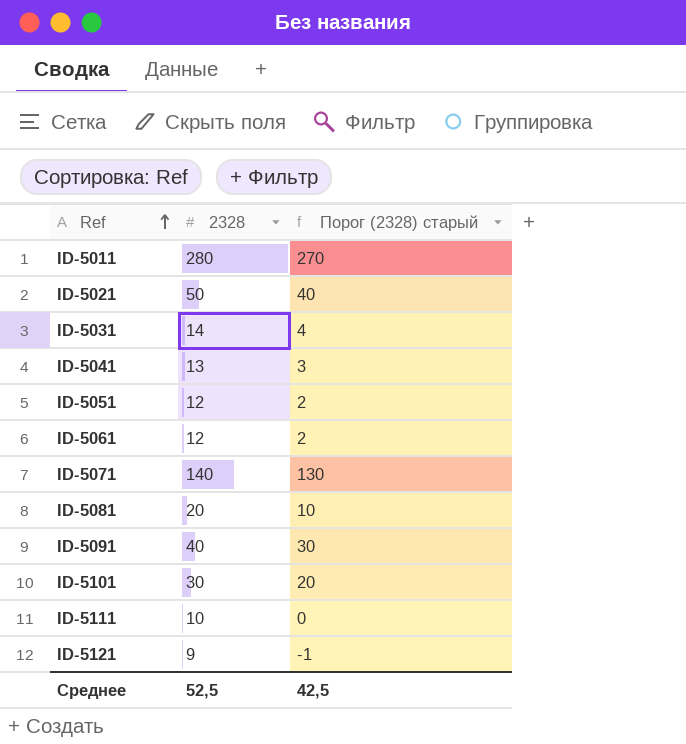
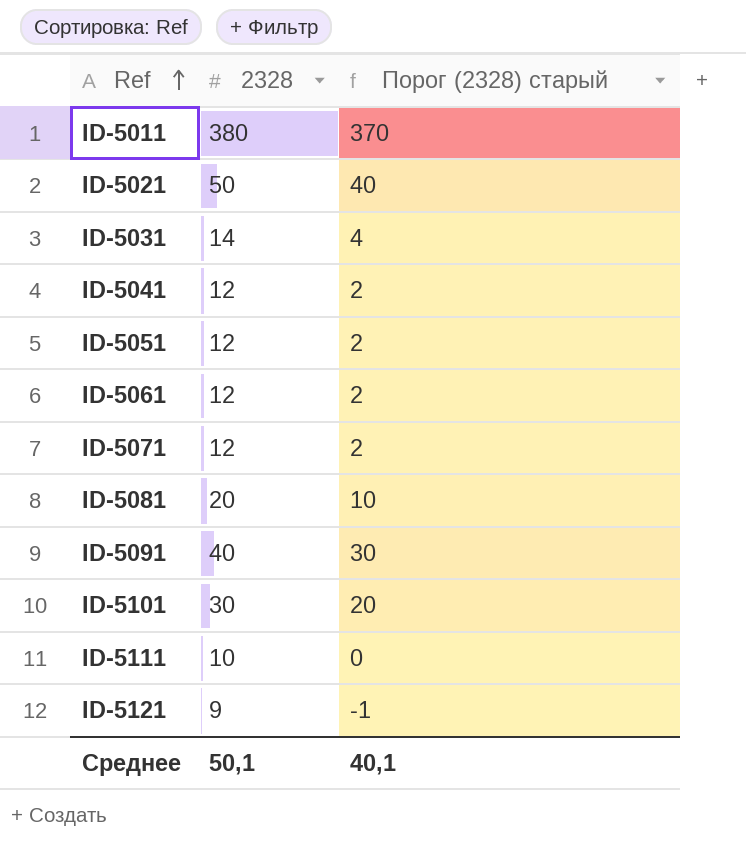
ID-5011 | 2328: 280 -> 380
ID-5011 | Порог (2328) старый: 270 -> 370
ID-5041 | 2328: 13 -> 12
ID-5041 | Порог (2328) старый: 3 -> 2
ID-5071 | 2328: 140 -> 12
ID-5071 | Порог (2328) старый: 130 -> 2
Среднее | 2328: 52,5 -> 50,1
Среднее | Порог (2328) старый: 42,5 -> 40,1

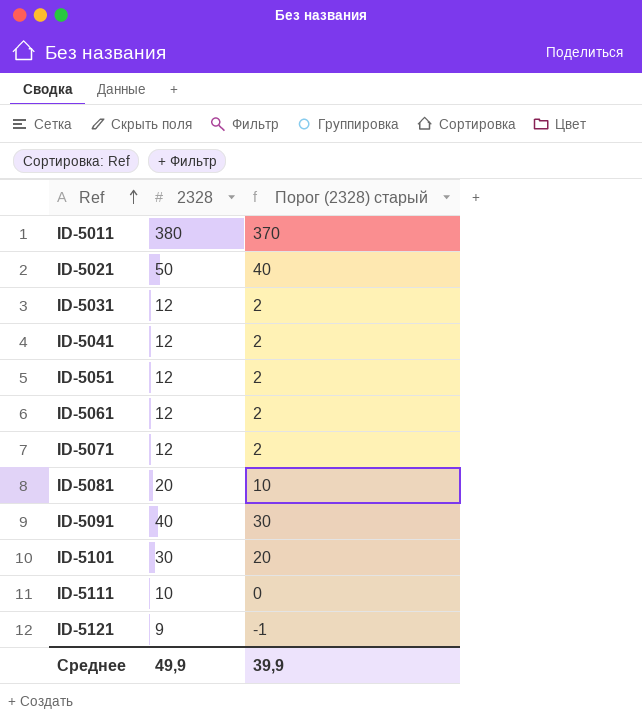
ID-5031 | 2328: 14 -> 12
ID-5031 | Порог (2328) старый: 4 -> 2
Среднее | 2328: 50,1 -> 49,9
Среднее | Порог (2328) старый: 40,1 -> 39,9

